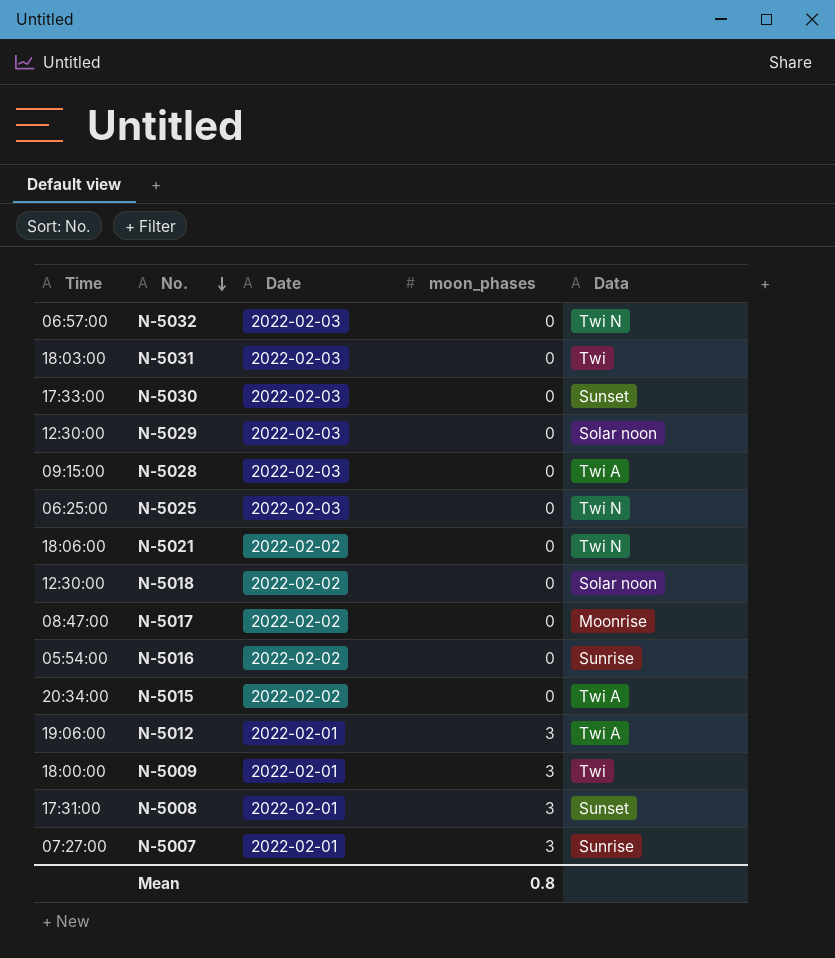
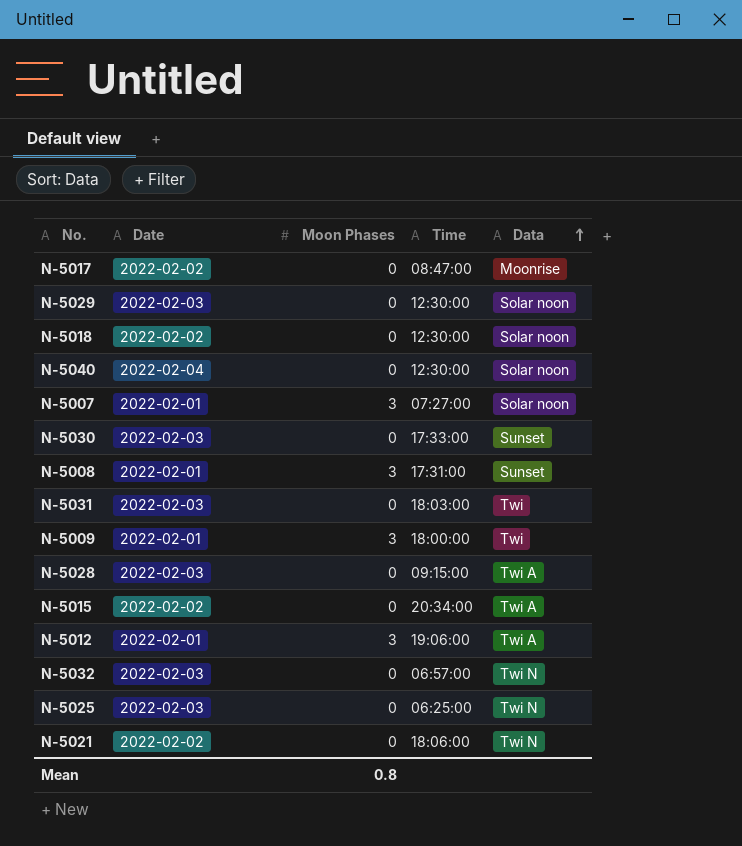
row order: No. descending -> Data ascending
column name: moon_phases -> Moon Phases
column Time | position: 1 -> 4
row N-5016: 05:54:00 | 2022-02-02 | 0 | Sunrise -> none
row N-5040: none -> 2022-02-04 | 0 | 12:30:00 | Solar noon
N-5007 | Data: Sunrise -> Solar noon

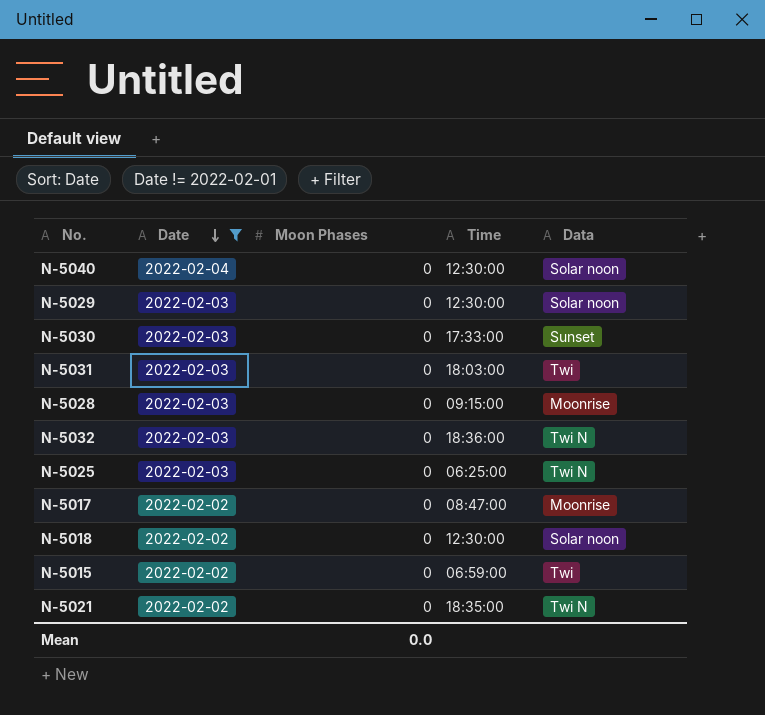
filter: none -> Date != 2022-02-01
row order: Data ascending -> Date descending
N-5028 | Data: Twi A -> Moonrise
N-5032 | Time: 06:57:00 -> 18:36:00
N-5015 | Time: 20:34:00 -> 06:59:00
N-5015 | Data: Twi A -> Twi
N-5021 | Time: 18:06:00 -> 18:35:00
Mean | Moon Phases: 0.8 -> 0.0

